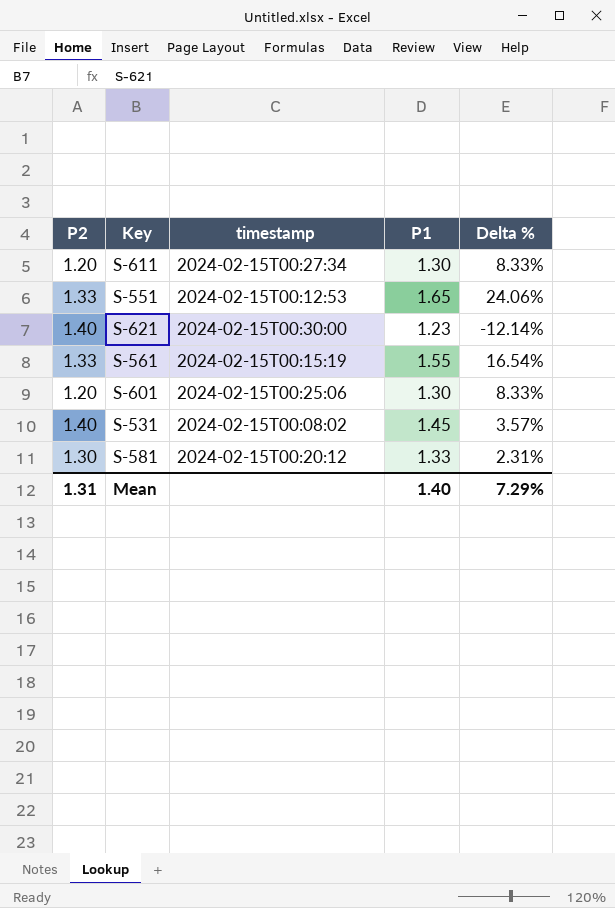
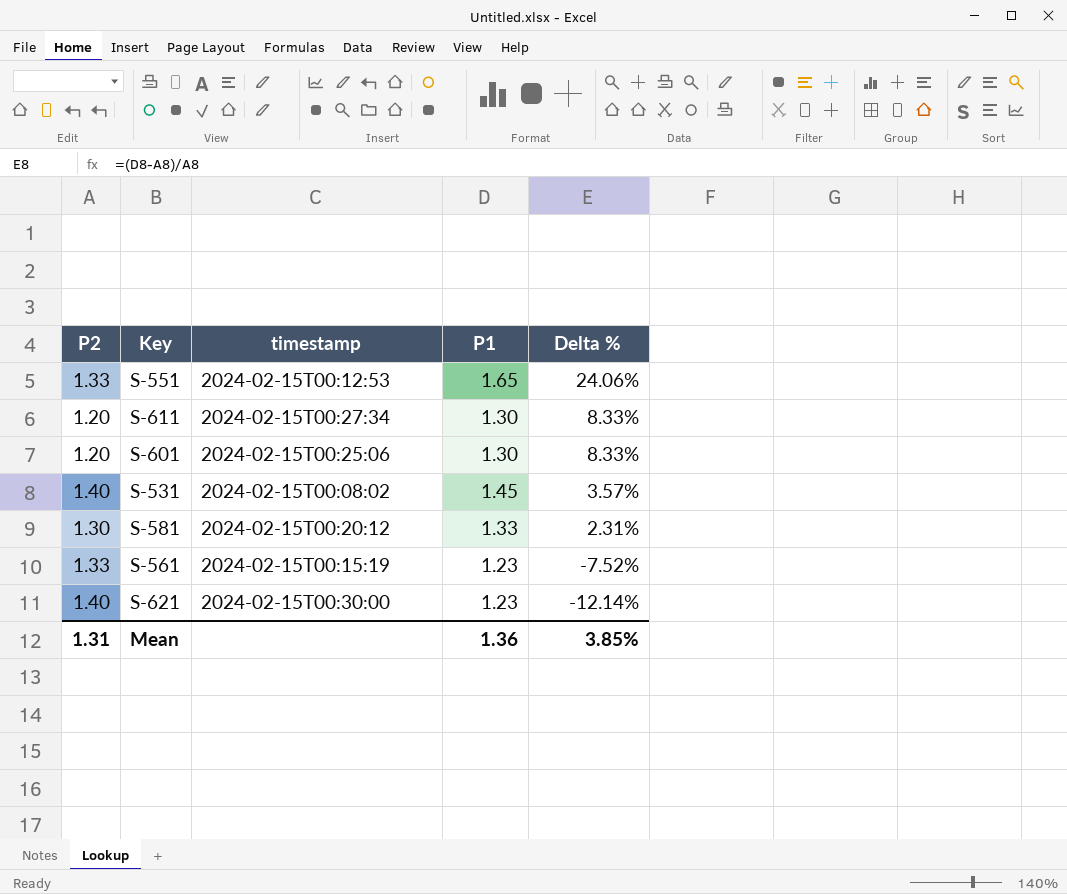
row order: none -> Delta % descending
S-561 | P1: 1.55 -> 1.23
S-561 | Delta %: 16.54% -> -7.52%
Mean | P1: 1.40 -> 1.36
Mean | Delta %: 7.29% -> 3.85%

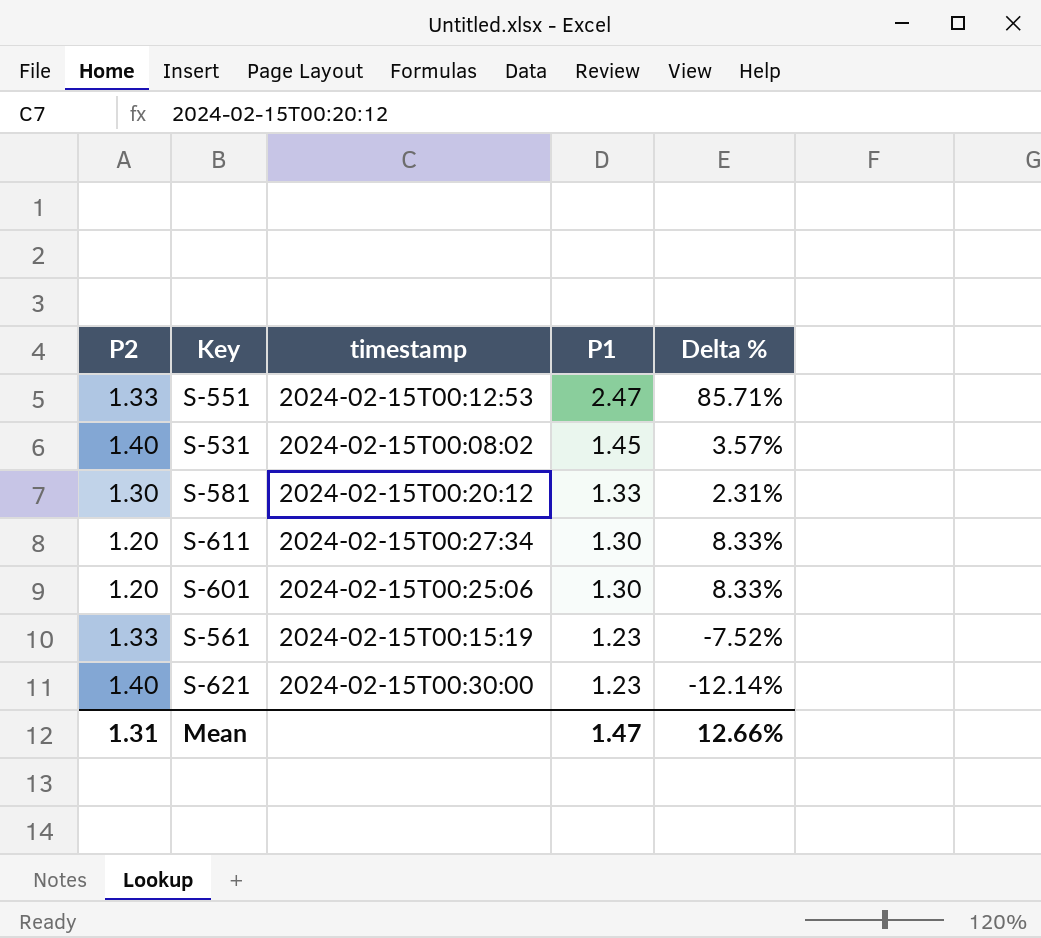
row order: Delta % descending -> P1 descending
S-551 | P1: 1.65 -> 2.47
S-551 | Delta %: 24.06% -> 85.71%
Mean | P1: 1.36 -> 1.47
Mean | Delta %: 3.85% -> 12.66%

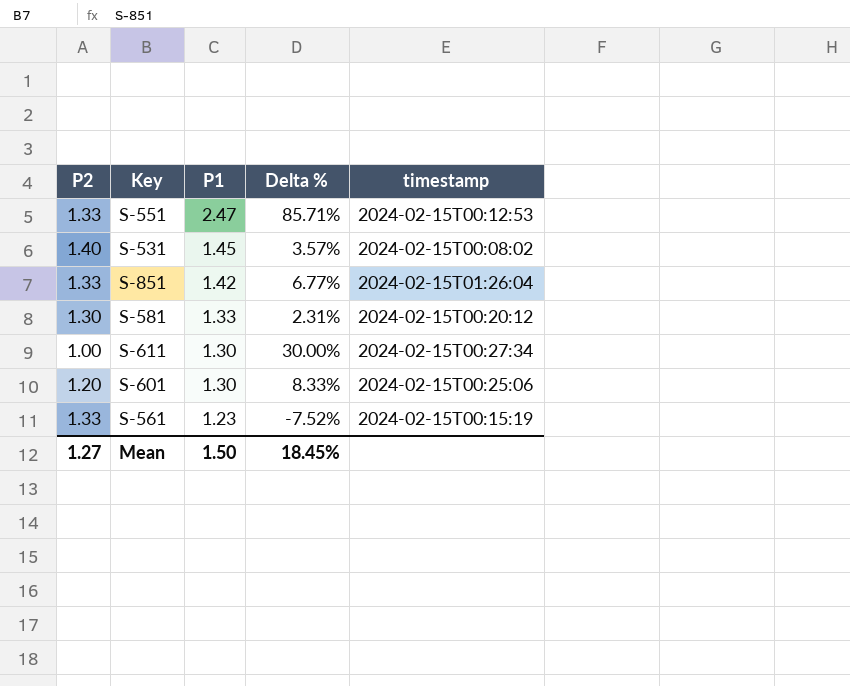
column timestamp | position: 3 -> 5
row S-621: 1.40 | 2024-02-15T00:30:00 | 1.23 | -12.14% -> none
row S-851: none -> 1.33 | 1.42 | 6.77% | 2024-02-15T01:26:04
S-611 | P2: 1.20 -> 1.00
S-611 | Delta %: 8.33% -> 30.00%
Mean | P2: 1.31 -> 1.27
Mean | P1: 1.47 -> 1.50
Mean | Delta %: 12.66% -> 18.45%

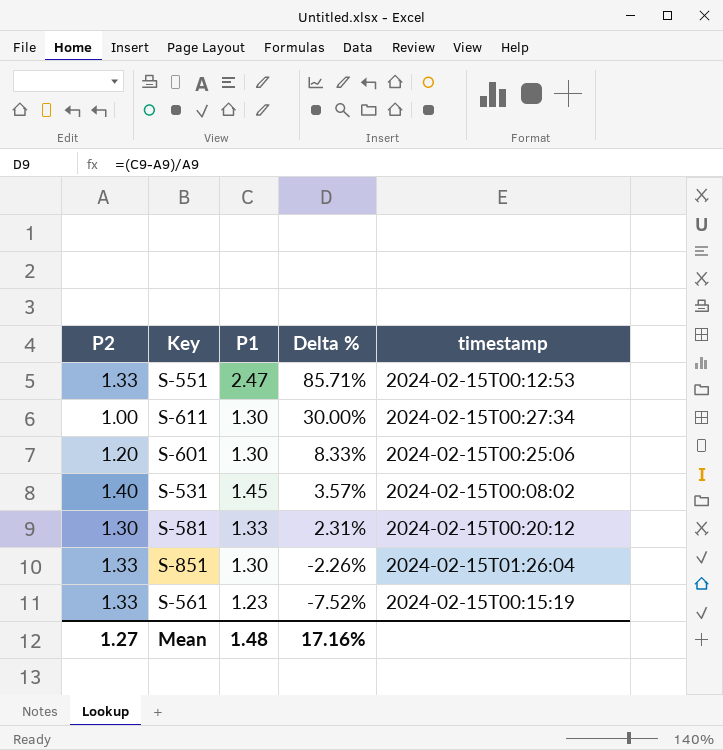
row order: P1 descending -> Delta % descending
S-851 | P1: 1.42 -> 1.30
S-851 | Delta %: 6.77% -> -2.26%
Mean | P1: 1.50 -> 1.48
Mean | Delta %: 18.45% -> 17.16%

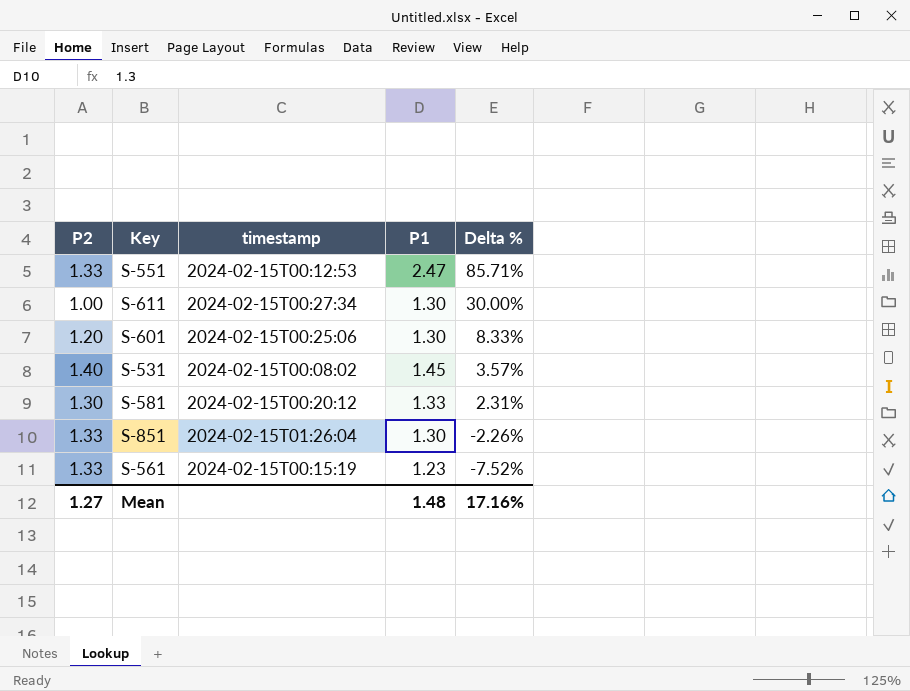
column timestamp | position: 5 -> 3

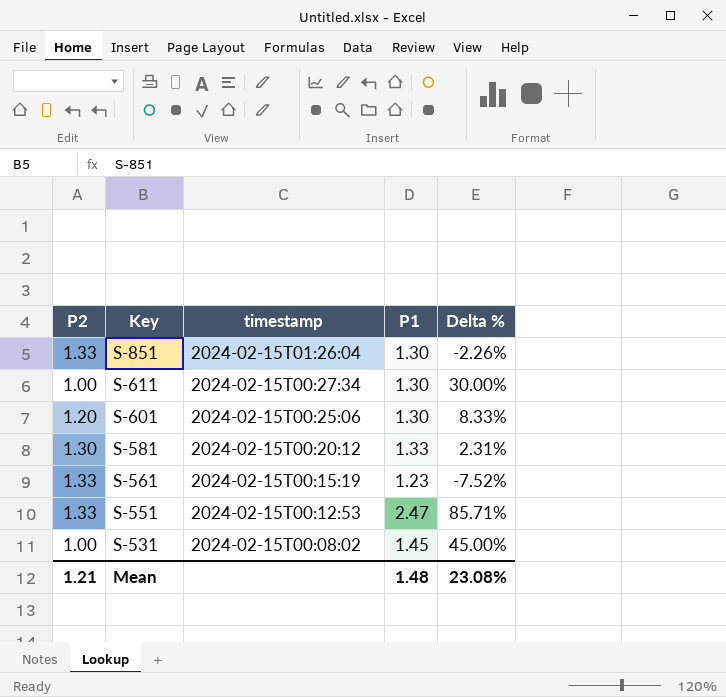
row order: Delta % descending -> Key descending
S-531 | P2: 1.40 -> 1.00
S-531 | Delta %: 3.57% -> 45.00%
Mean | P2: 1.27 -> 1.21
Mean | Delta %: 17.16% -> 23.08%

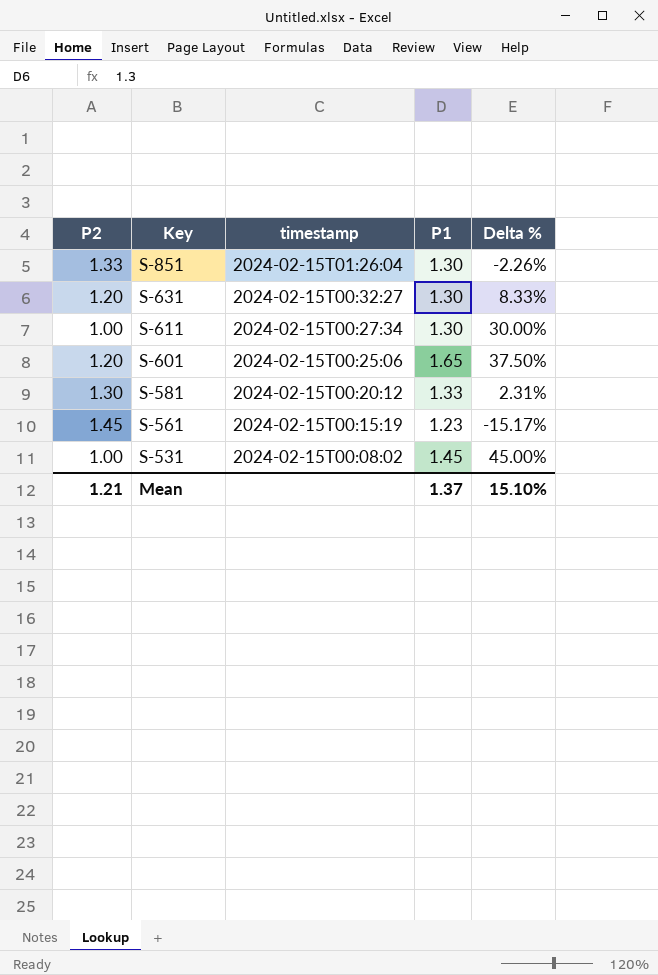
row S-551: 1.33 | 2024-02-15T00:12:53 | 2.47 | 85.71% -> none
row S-631: none -> 1.20 | 2024-02-15T00:32:27 | 1.30 | 8.33%
S-601 | P1: 1.30 -> 1.65
S-601 | Delta %: 8.33% -> 37.50%
S-561 | P2: 1.33 -> 1.45
S-561 | Delta %: -7.52% -> -15.17%
Mean | P1: 1.48 -> 1.37
Mean | Delta %: 23.08% -> 15.10%

